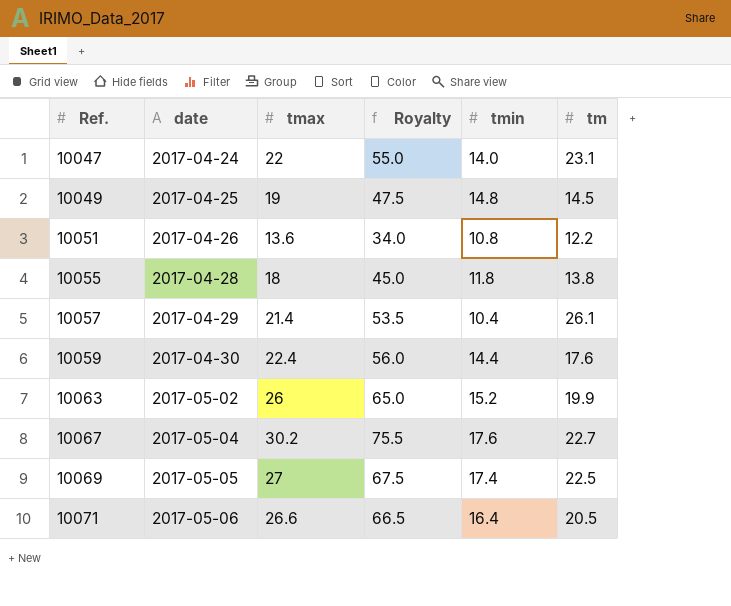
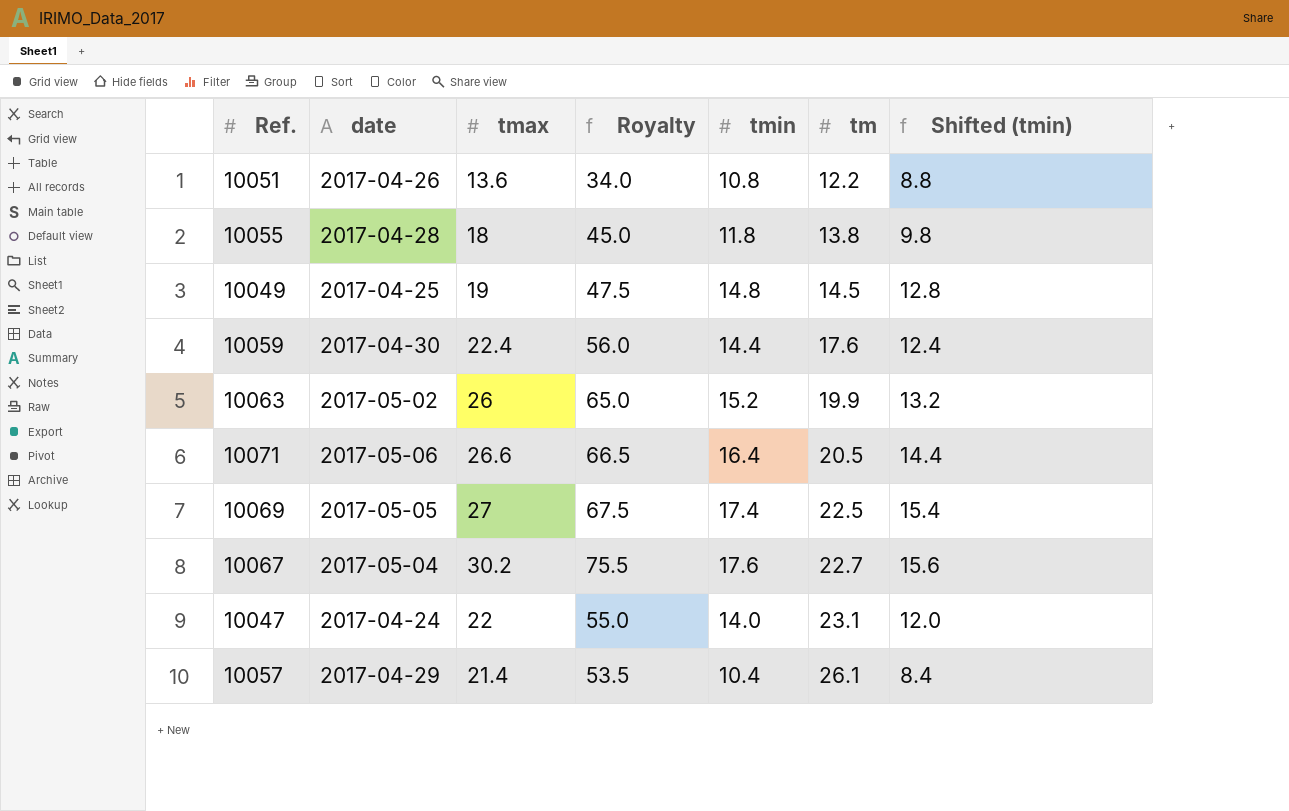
row order: Ref. ascending -> tm ascending
column Shifted (tmin) | formula: none -> [tmin] - 2

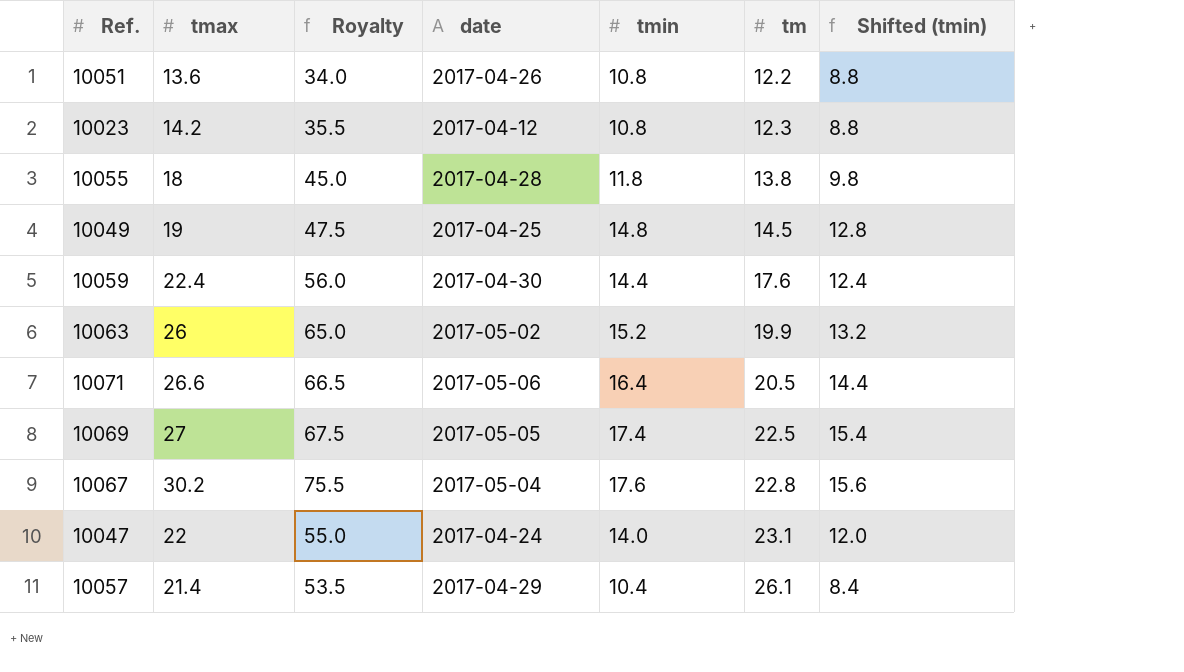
column date | position: 2 -> 4
row 10023: none -> 14.2 | 35.5 | 2017-04-12 | 10.8 | 12.3 | 8.8
10067 | tm: 22.7 -> 22.8

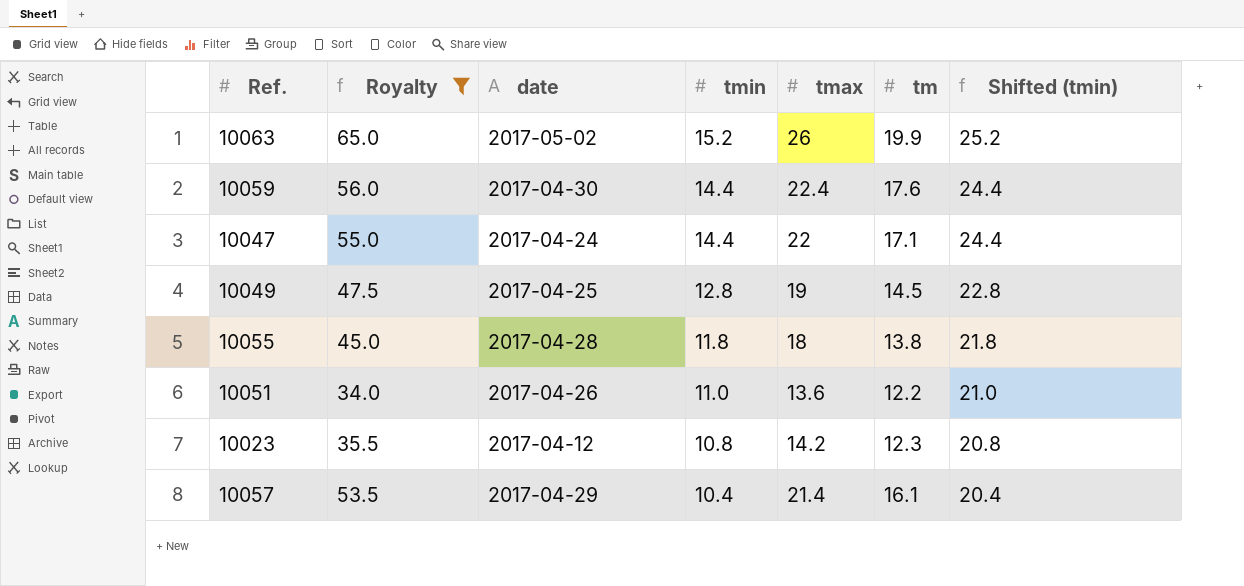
filter: none -> Royalty <= 65.0
row order: tm ascending -> tmin descending
column tmax | position: 2 -> 5
column Shifted (tmin) | formula: [tmin] - 2 -> [tmin] + 10
10047 | tmin: 14.0 -> 14.4
10047 | tm: 23.1 -> 17.1
10049 | tmin: 14.8 -> 12.8
10051 | tmin: 10.8 -> 11.0
10057 | tm: 26.1 -> 16.1

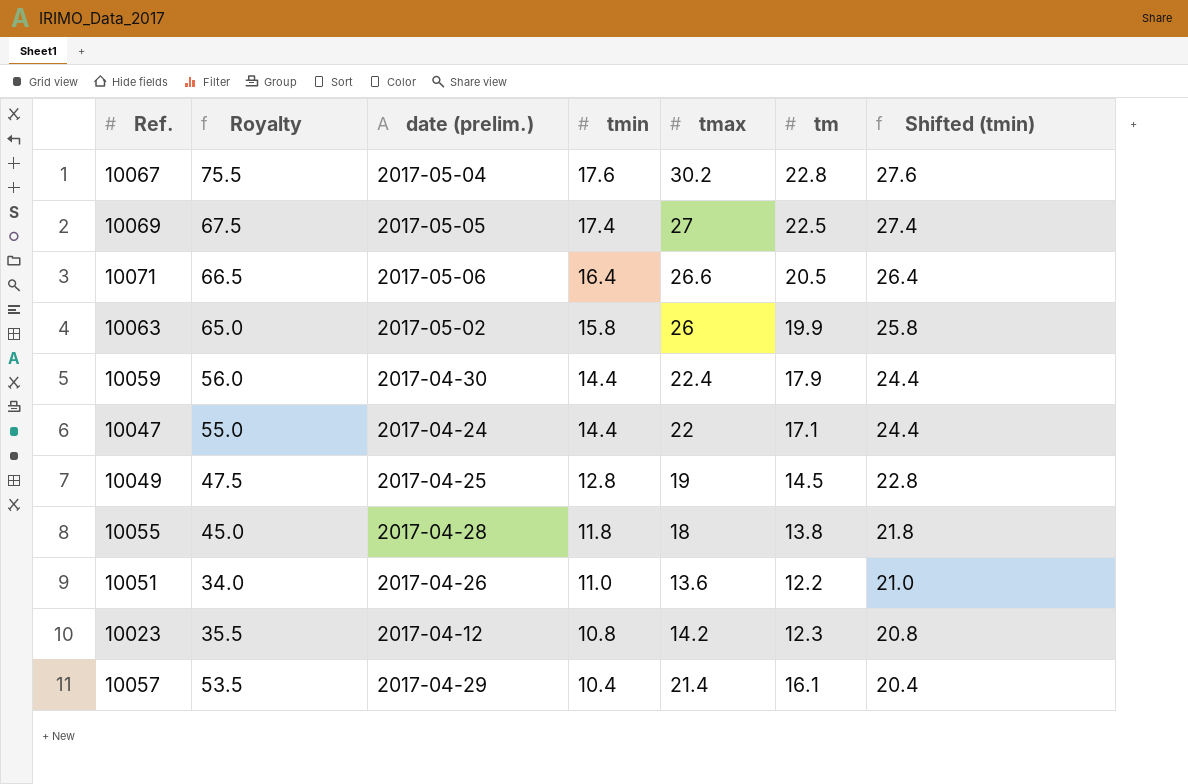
filter: Royalty <= 65.0 -> none
column name: date -> date (prelim.)
10063 | tmin: 15.2 -> 15.8
10063 | Shifted (tmin): 25.2 -> 25.8
10059 | tm: 17.6 -> 17.9

